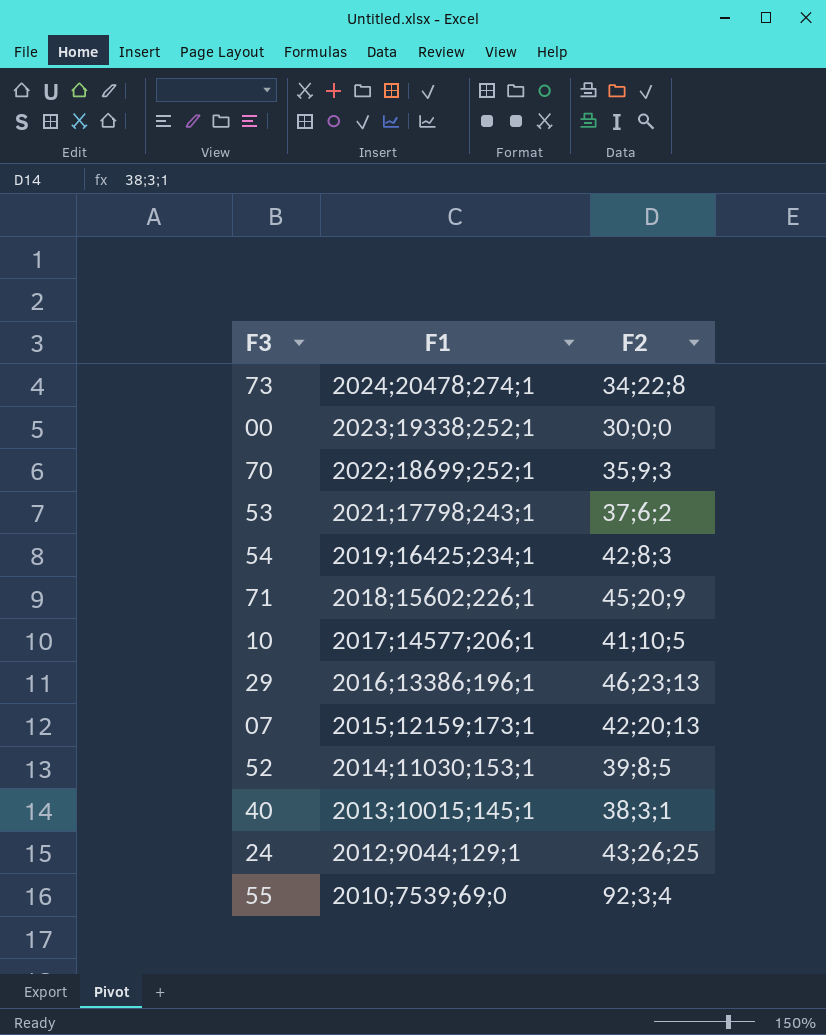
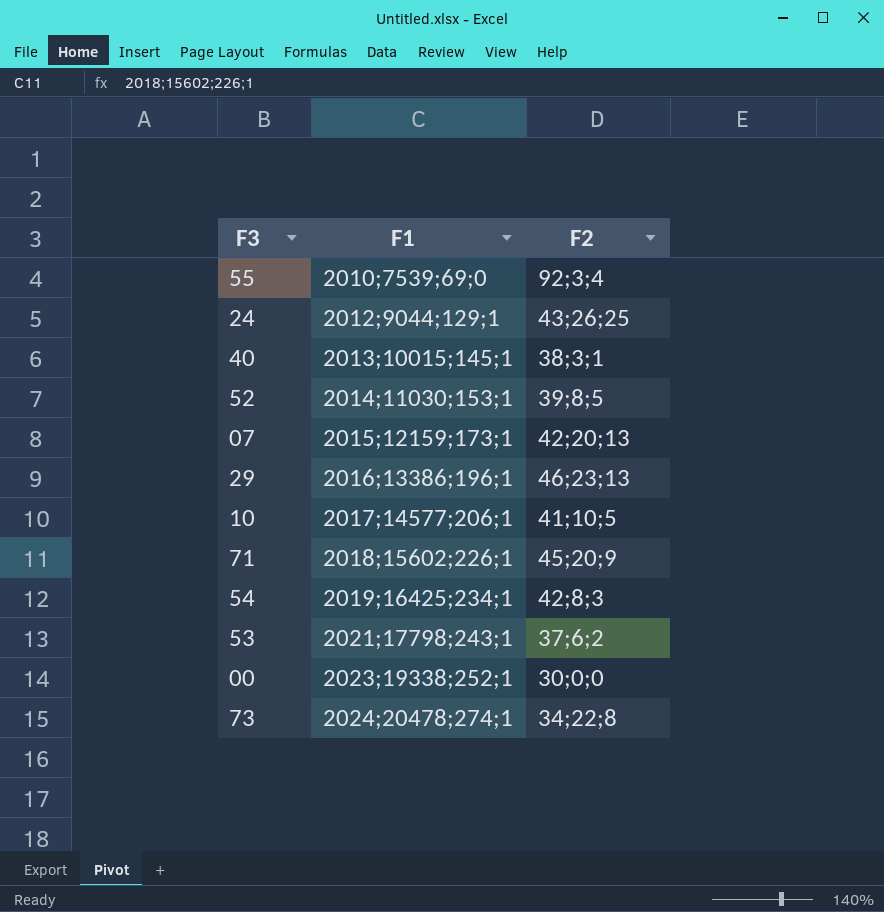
row order: F1 descending -> F1 ascending
row 70: 2022;18699;252;1 | 35;9;3 -> none

